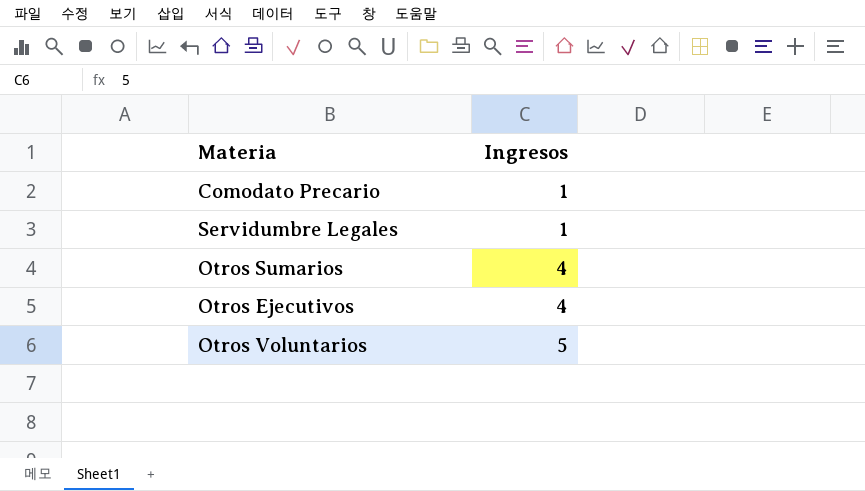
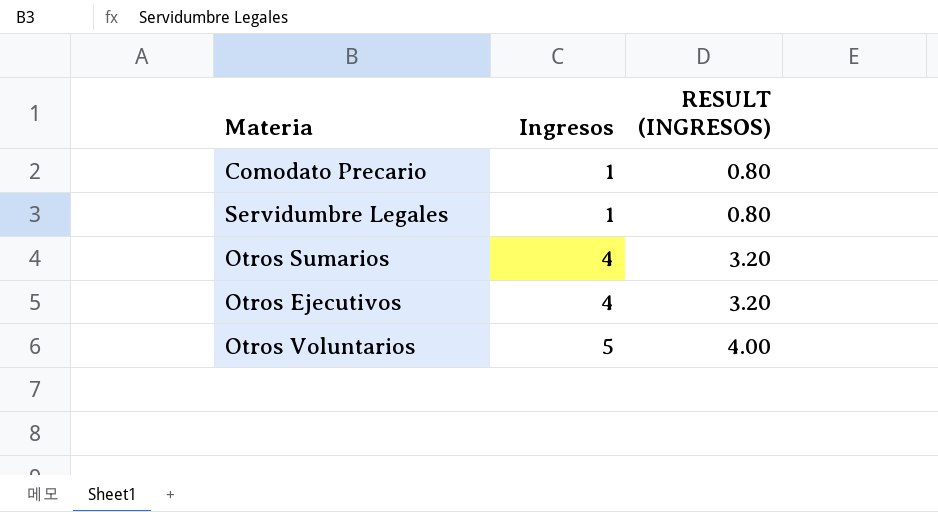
column RESULT (INGRESOS) | formula: none -> [Ingresos] * 0.8

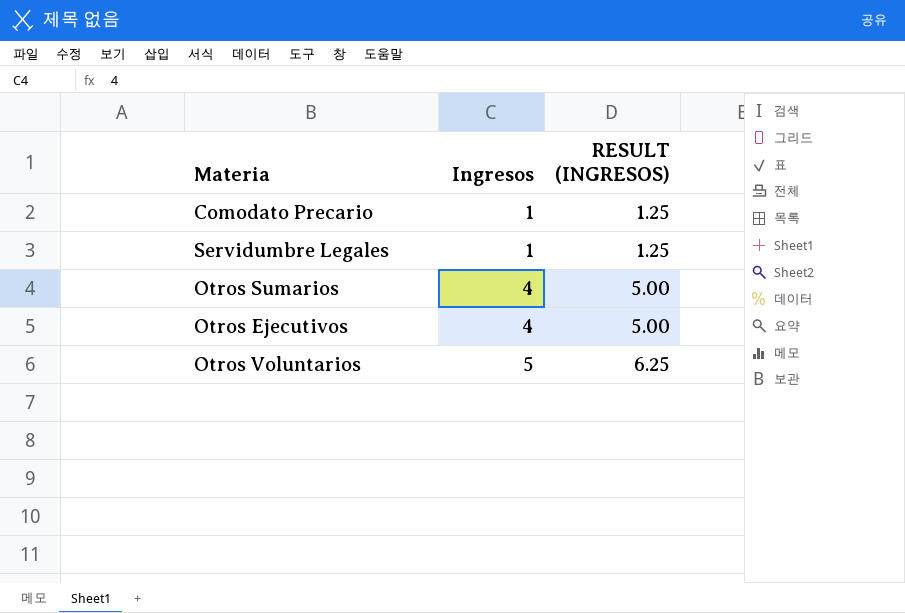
column RESULT (INGRESOS) | formula: [Ingresos] * 0.8 -> [Ingresos] * 1.25

